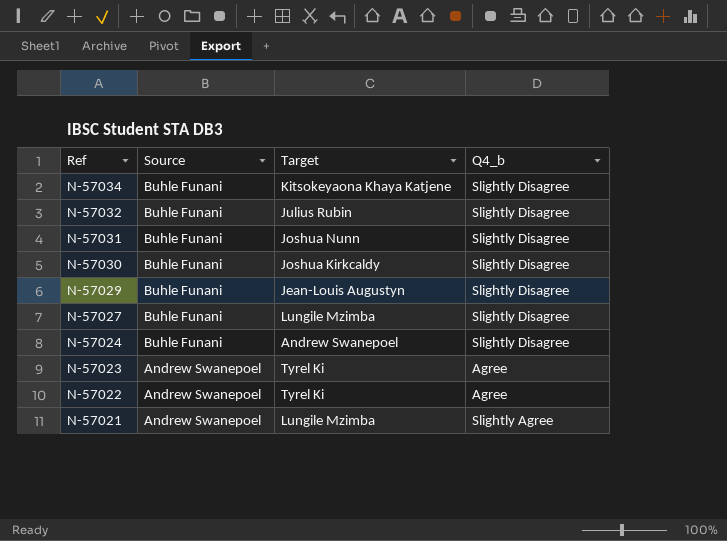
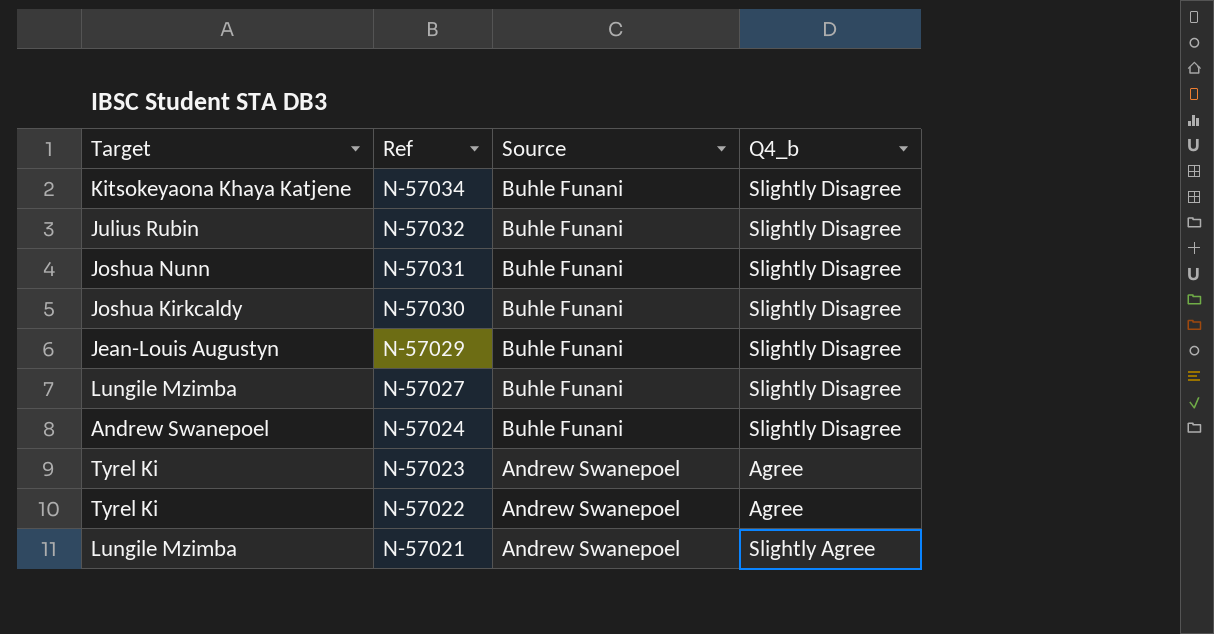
column Target | position: 3 -> 1

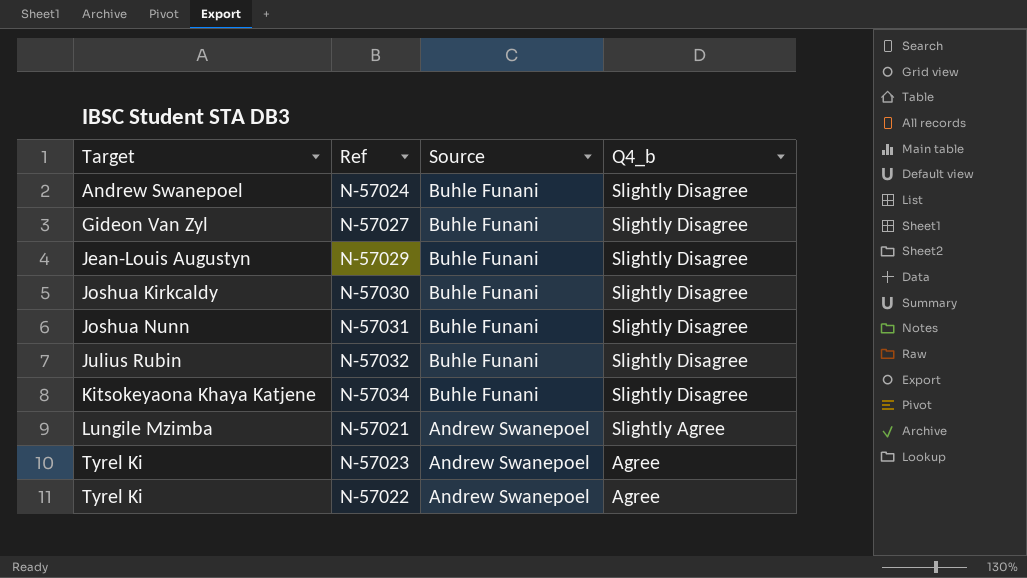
row order: Ref descending -> Target ascending
N-57027 | Target: Lungile Mzimba -> Gideon Van Zyl

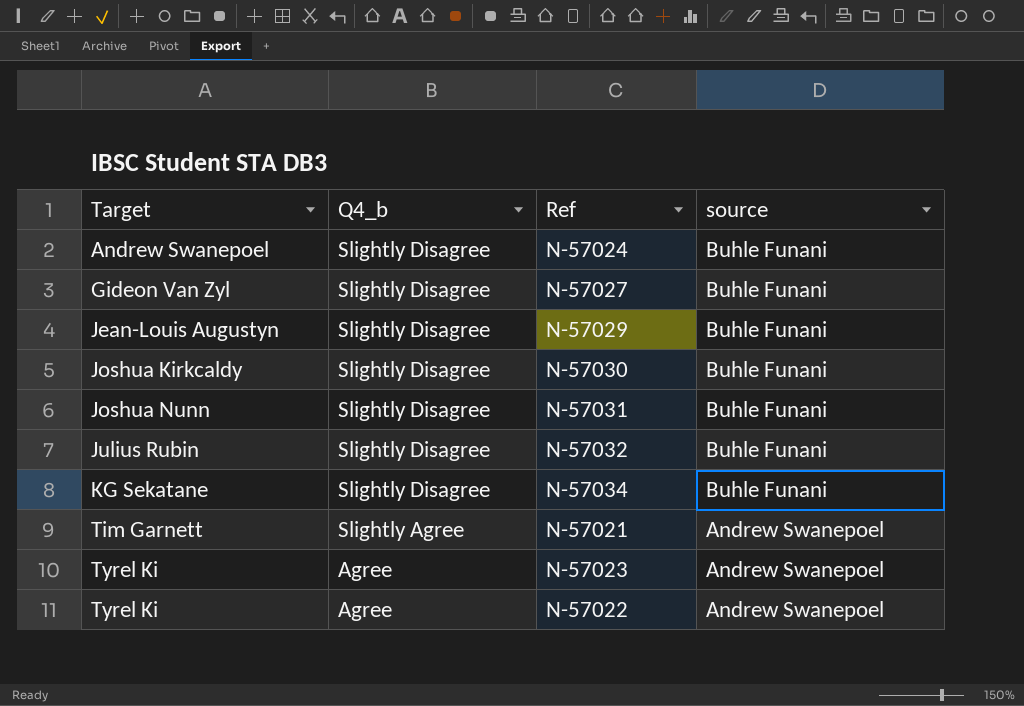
column Q4_b | position: 4 -> 2
column name: Source -> source
N-57034 | Target: Kitsokeyaona Khaya Katjene -> KG Sekatane
N-57021 | Target: Lungile Mzimba -> Tim Garnett

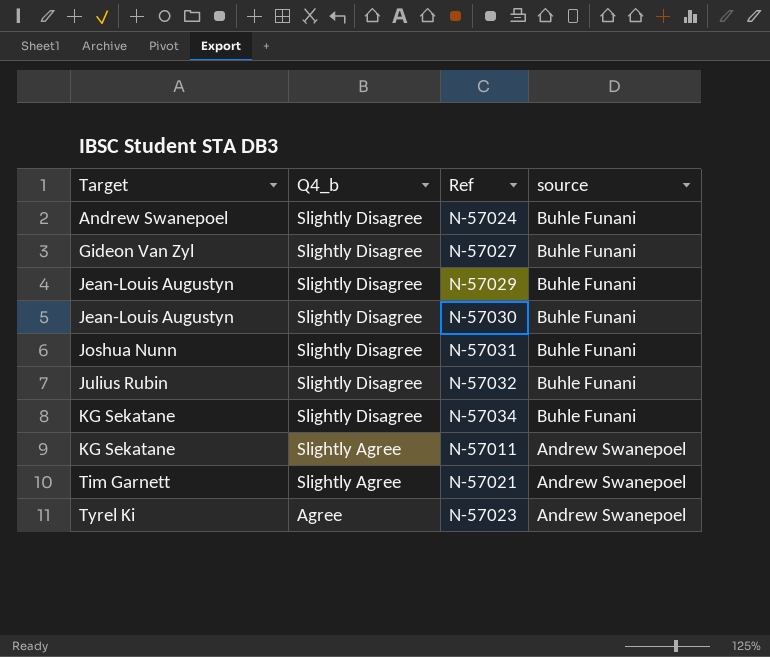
row N-57022: Tyrel Ki | Agree | Andrew Swanepoel -> none
N-57030 | Target: Joshua Kirkcaldy -> Jean-Louis Augustyn
row N-57011: none -> KG Sekatane | Slightly Agree | Andrew Swanepoel

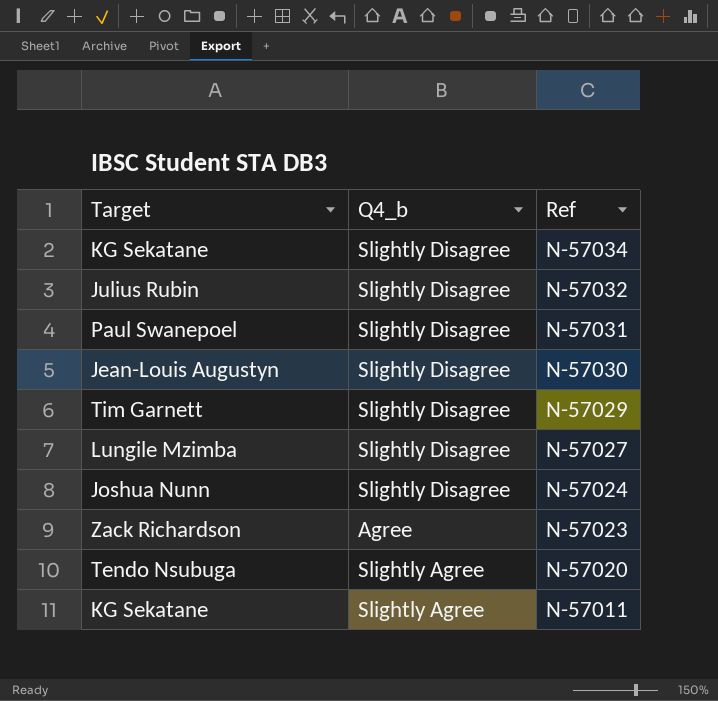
row order: Target ascending -> Ref descending
column source | position: 4 -> none
row N-57021: Tim Garnett | Slightly Agree | Andrew Swanepoel -> none
N-57031 | Target: Joshua Nunn -> Paul Swanepoel
N-57029 | Target: Jean-Louis Augustyn -> Tim Garnett
N-57027 | Target: Gideon Van Zyl -> Lungile Mzimba
N-57024 | Target: Andrew Swanepoel -> Joshua Nunn
N-57023 | Target: Tyrel Ki -> Zack Richardson
row N-57020: none -> Tendo Nsubuga | Slightly Agree

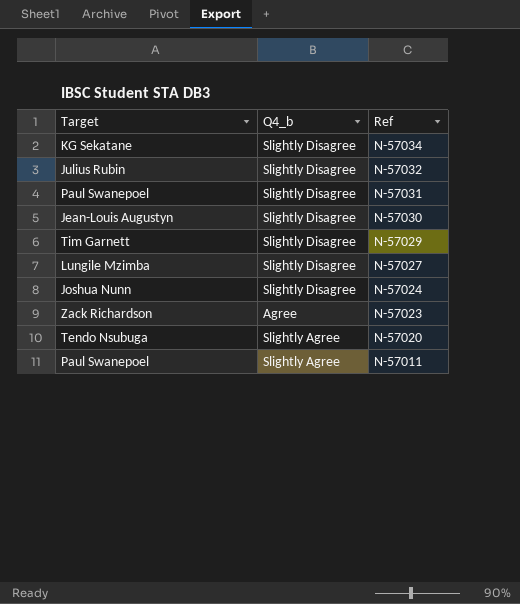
N-57011 | Target: KG Sekatane -> Paul Swanepoel

